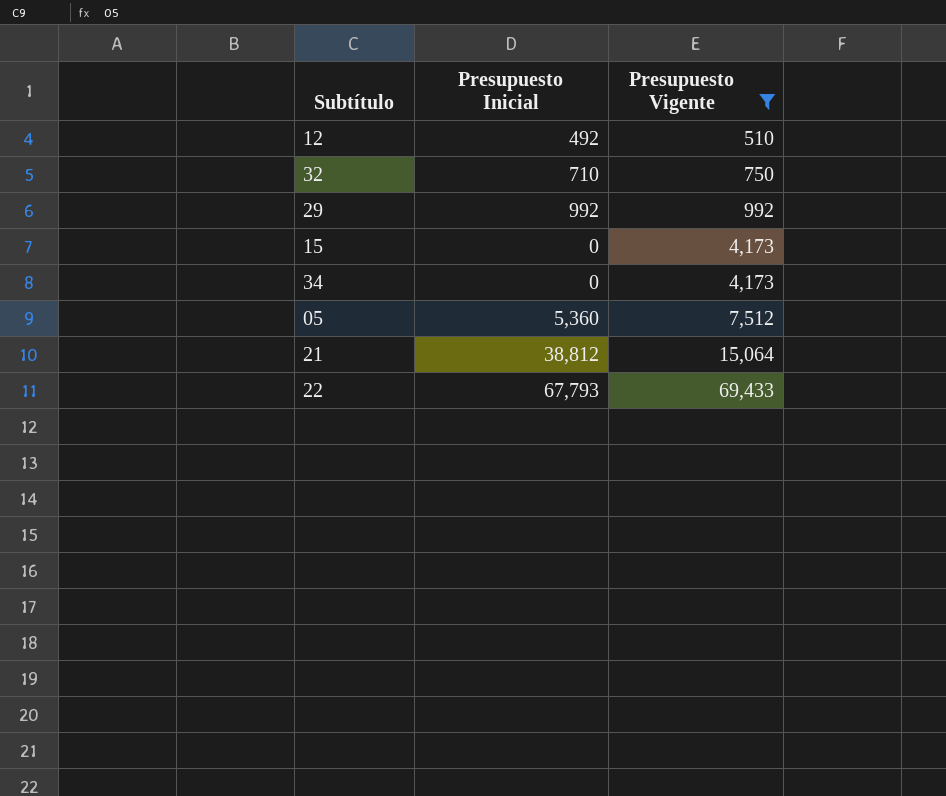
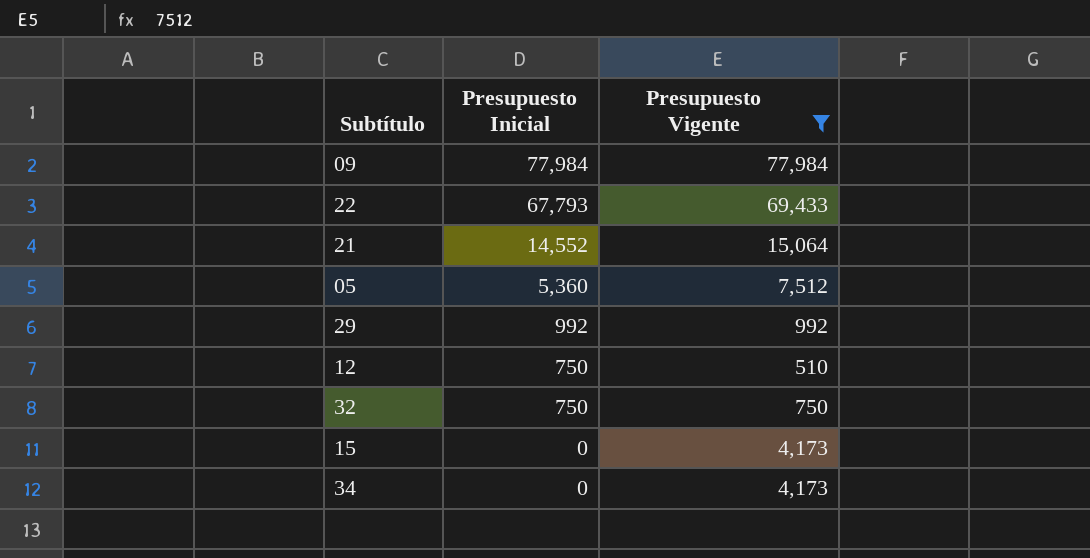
row order: Presupuesto Vigente ascending -> Presupuesto Inicial descending
row 09: none -> 77,984 | 77,984
21 | Presupuesto Inicial: 38,812 -> 14,552
12 | Presupuesto Inicial: 492 -> 750
32 | Presupuesto Inicial: 710 -> 750

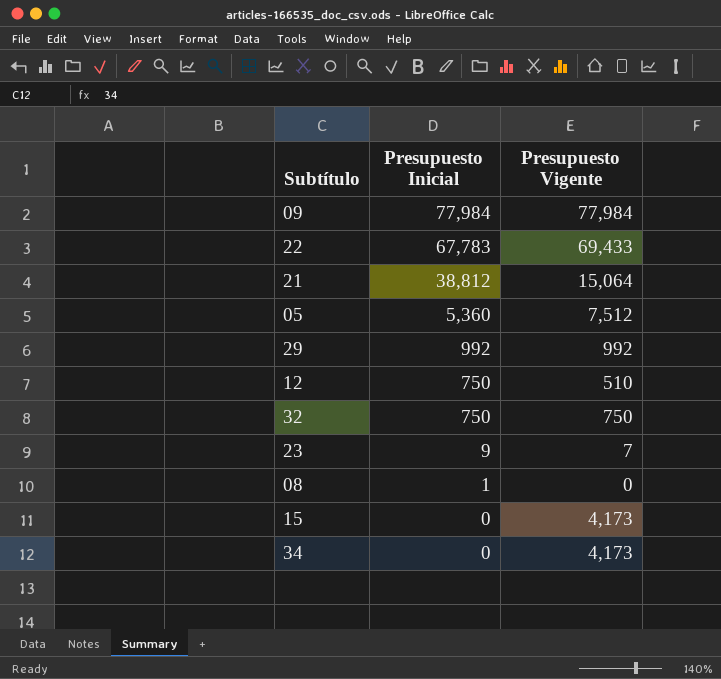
filter: Presupuesto Vigente >= 510 -> none
22 | Presupuesto Inicial: 67,793 -> 67,783
21 | Presupuesto Inicial: 14,552 -> 38,812

